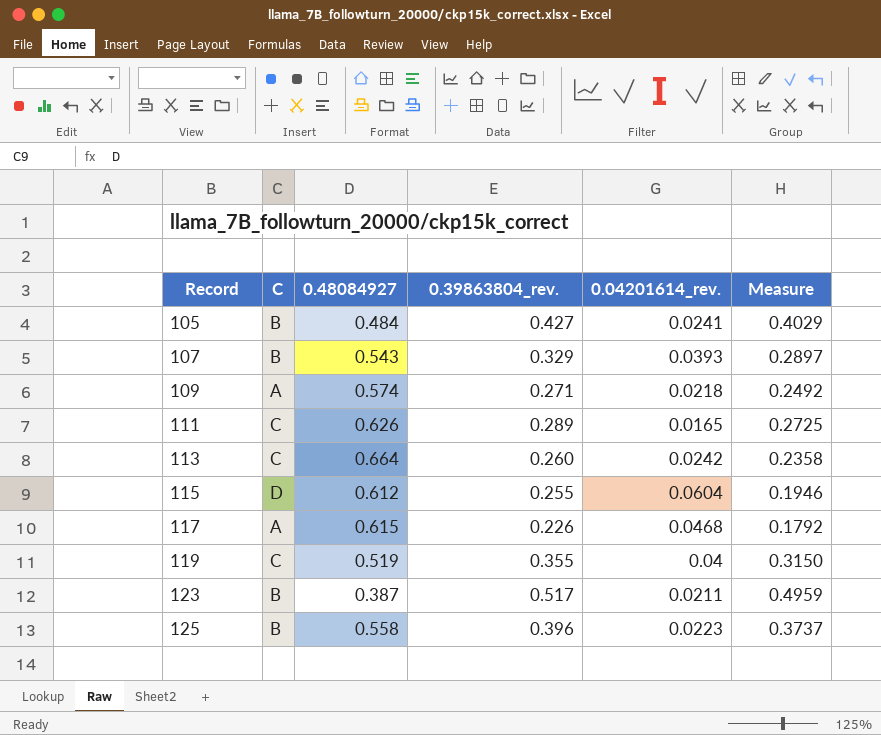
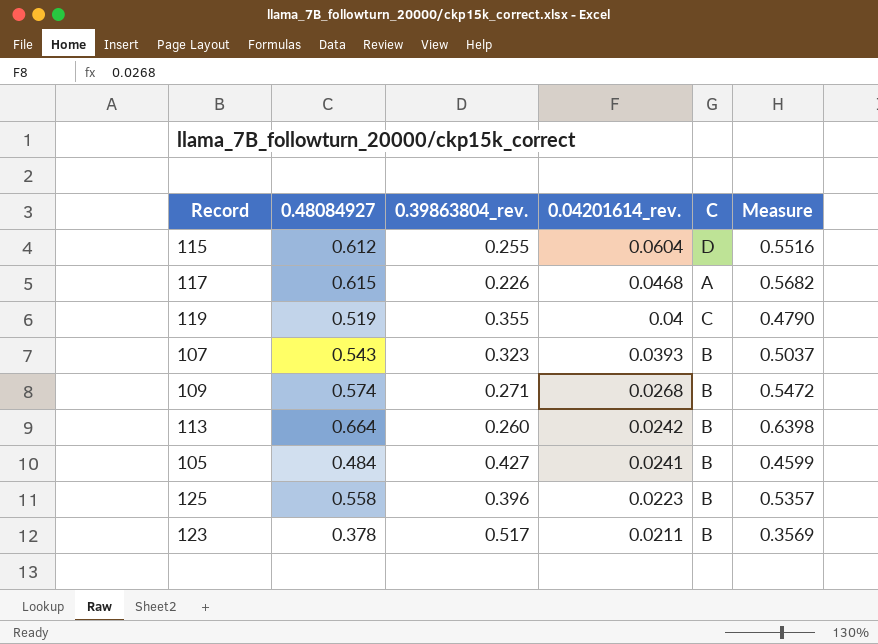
row order: Record ascending -> 0.04201614_rev. descending
column C | position: 2 -> 5
column Measure | formula: [0.39863804_rev.] - [0.04201614_rev.] -> [0.48084927] - [0.04201614_rev.]
row 111: C | 0.626 | 0.289 | 0.0165 | 0.2725 -> none
107 | 0.39863804_rev.: 0.329 -> 0.323
109 | 0.04201614_rev.: 0.0218 -> 0.0268
109 | C: A -> B
113 | C: C -> B
123 | 0.48084927: 0.387 -> 0.378

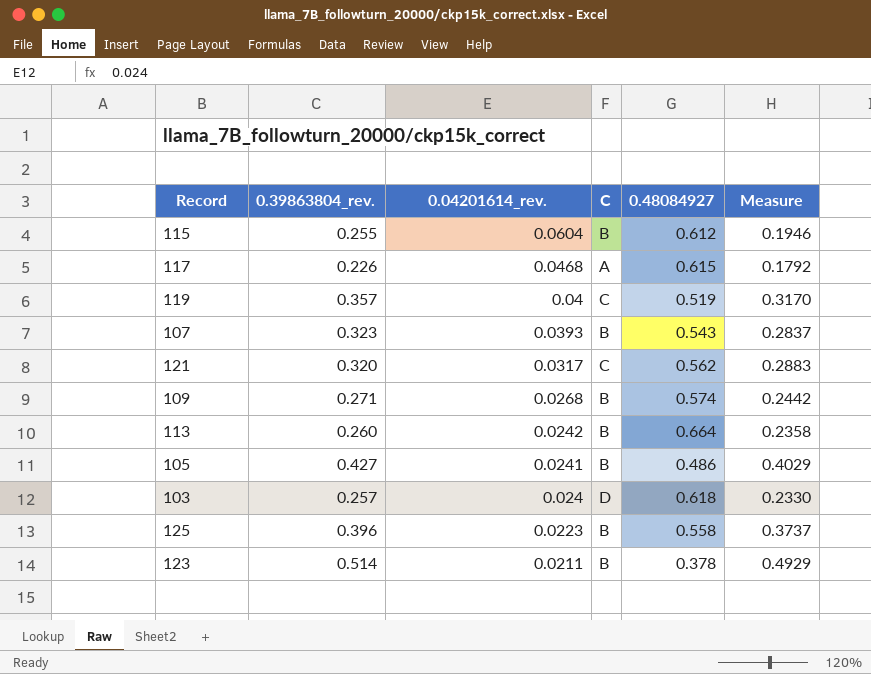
column 0.48084927 | position: 2 -> 5
column Measure | formula: [0.48084927] - [0.04201614_rev.] -> [0.39863804_rev.] - [0.04201614_rev.]
115 | C: D -> B
119 | 0.39863804_rev.: 0.355 -> 0.357
row 121: none -> 0.320 | 0.0317 | C | 0.562 | 0.2883
105 | 0.48084927: 0.484 -> 0.486
row 103: none -> 0.257 | 0.024 | D | 0.618 | 0.2330
123 | 0.39863804_rev.: 0.517 -> 0.514

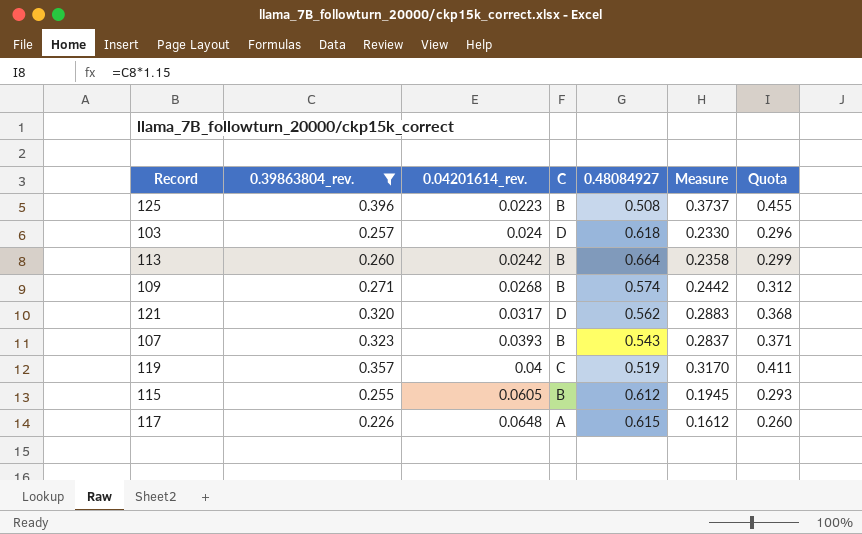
filter: none -> 0.39863804_rev. <= 0.396
row order: 0.04201614_rev. descending -> 0.04201614_rev. ascending
column Quota | formula: none -> [0.39863804_rev.] * 1.15
125 | 0.48084927: 0.558 -> 0.508
121 | C: C -> D
115 | 0.04201614_rev.: 0.0604 -> 0.0605
115 | Measure: 0.1946 -> 0.1945
117 | 0.04201614_rev.: 0.0468 -> 0.0648
117 | Measure: 0.1792 -> 0.1612

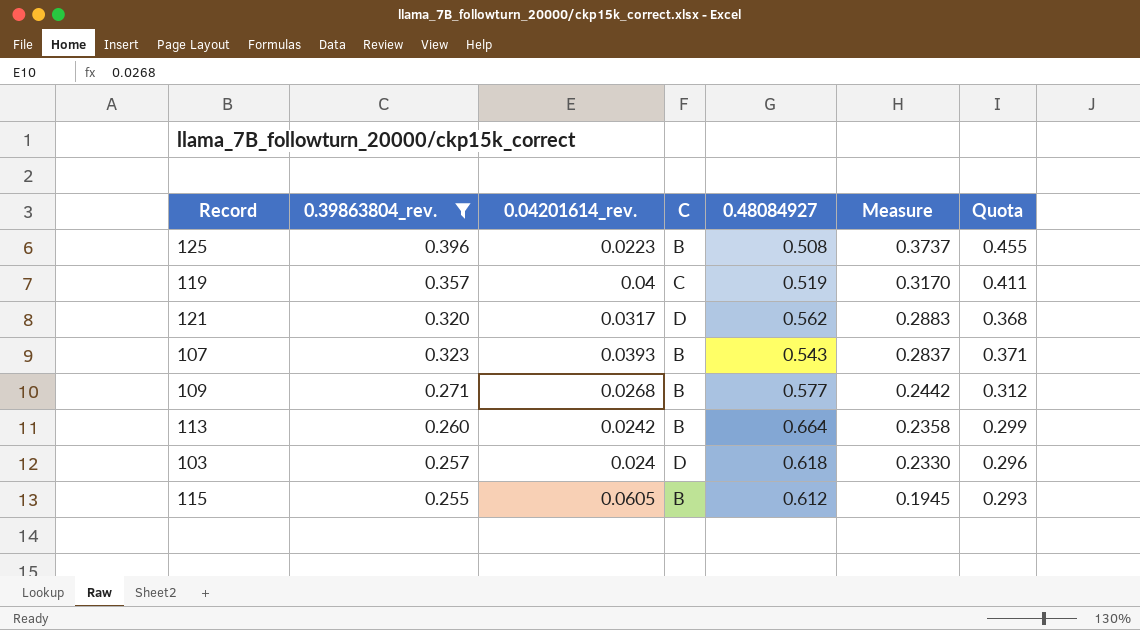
row order: 0.04201614_rev. ascending -> Measure descending
row 117: 0.226 | 0.0648 | A | 0.615 | 0.1612 | 0.260 -> none
109 | 0.48084927: 0.574 -> 0.577

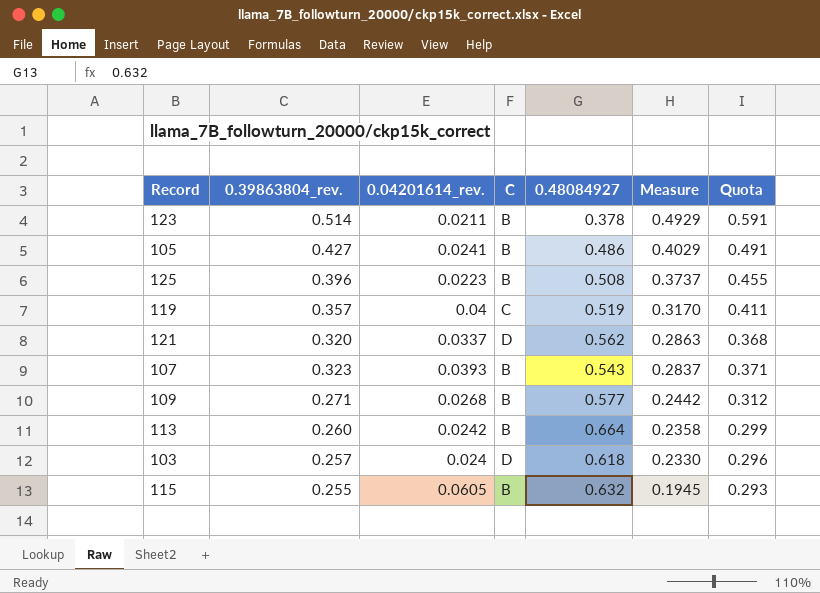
filter: 0.39863804_rev. <= 0.396 -> none
121 | 0.04201614_rev.: 0.0317 -> 0.0337
121 | Measure: 0.2883 -> 0.2863
115 | 0.48084927: 0.612 -> 0.632

